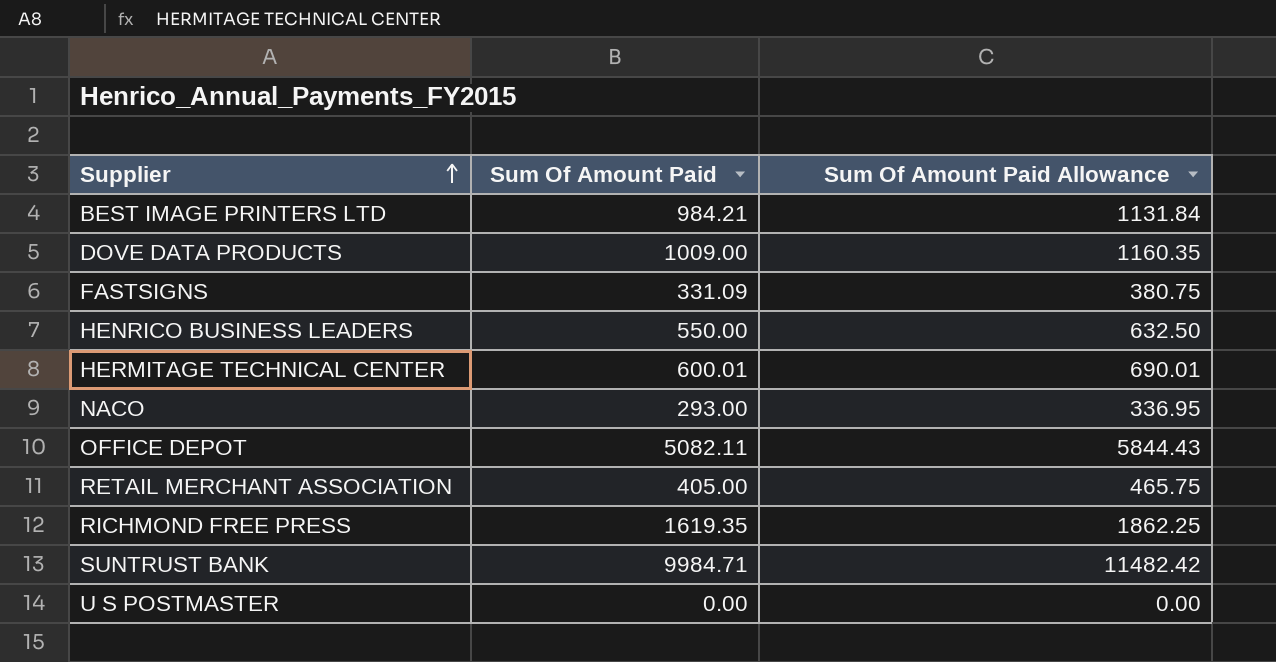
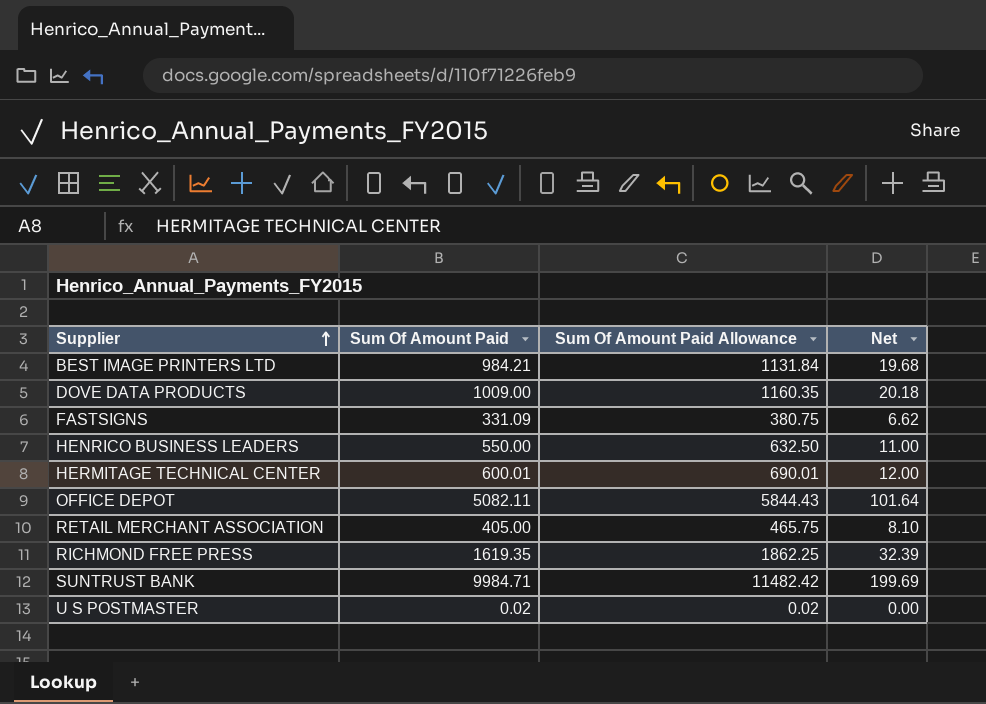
column Net | formula: none -> [Sum Of Amount Paid] * 0.02
row NACO: 293.00 | 336.95 -> none
U S POSTMASTER | Sum Of Amount Paid: 0.00 -> 0.02
U S POSTMASTER | Sum Of Amount Paid Allowance: 0.00 -> 0.02

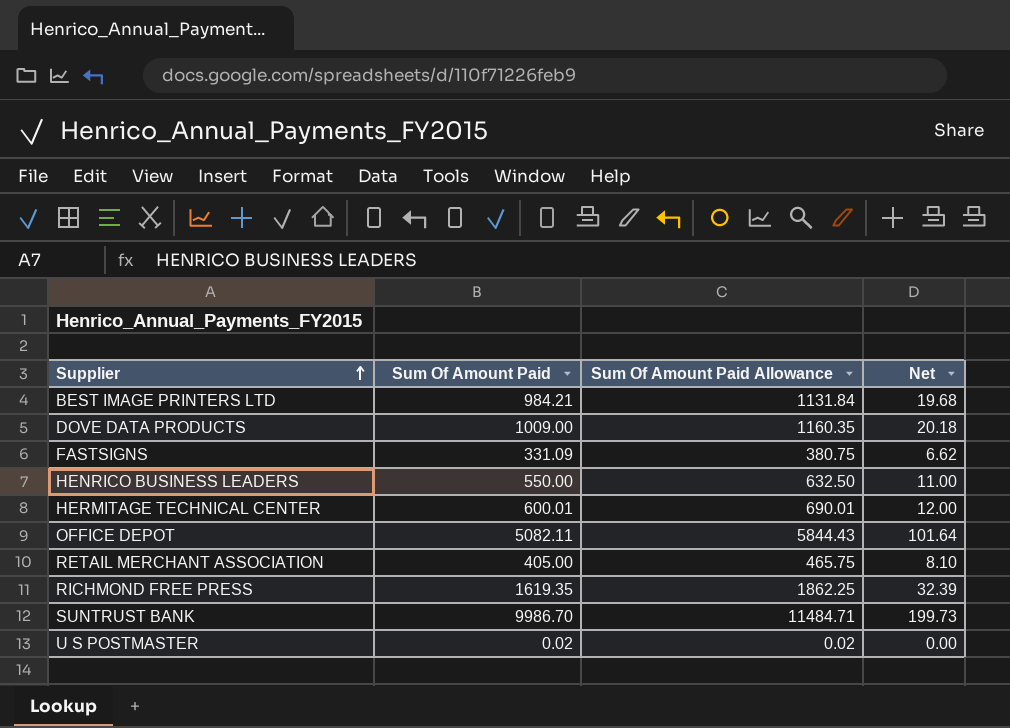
SUNTRUST BANK | Sum Of Amount Paid: 9984.71 -> 9986.70
SUNTRUST BANK | Sum Of Amount Paid Allowance: 11482.42 -> 11484.71
SUNTRUST BANK | Net: 199.69 -> 199.73

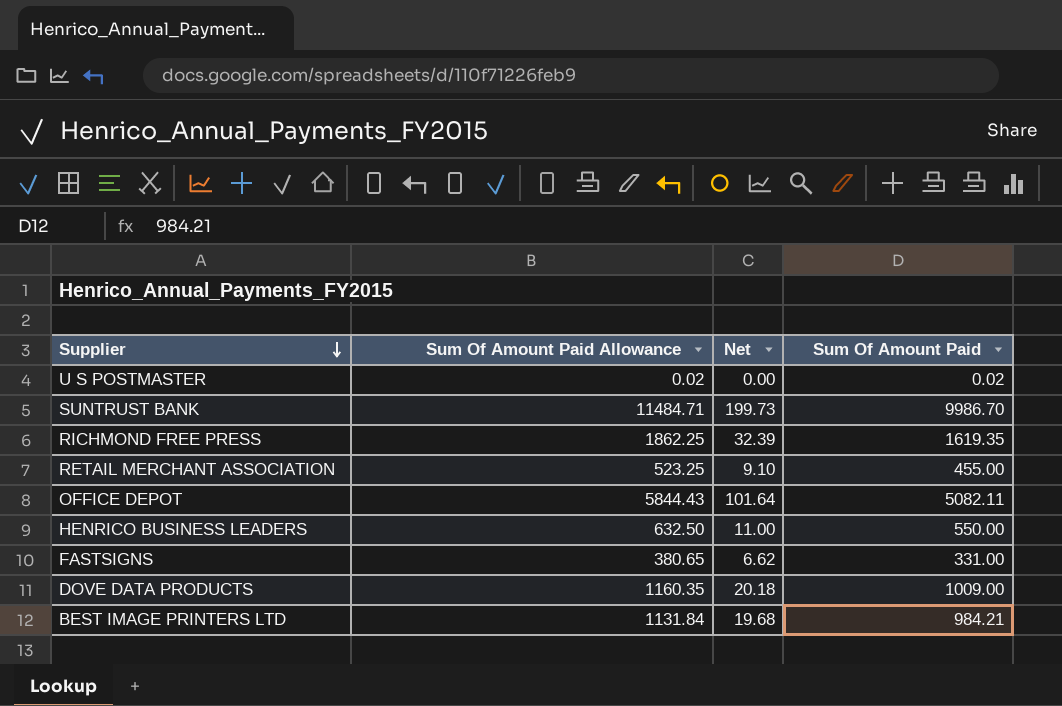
row order: Supplier ascending -> Supplier descending
column Sum Of Amount Paid | position: 2 -> 4
row HERMITAGE TECHNICAL CENTER: 600.01 | 690.01 | 12.00 -> none
RETAIL MERCHANT ASSOCIATION | Sum Of Amount Paid Allowance: 465.75 -> 523.25
RETAIL MERCHANT ASSOCIATION | Net: 8.10 -> 9.10
RETAIL MERCHANT ASSOCIATION | Sum Of Amount Paid: 405.00 -> 455.00
FASTSIGNS | Sum Of Amount Paid Allowance: 380.75 -> 380.65
FASTSIGNS | Sum Of Amount Paid: 331.09 -> 331.00

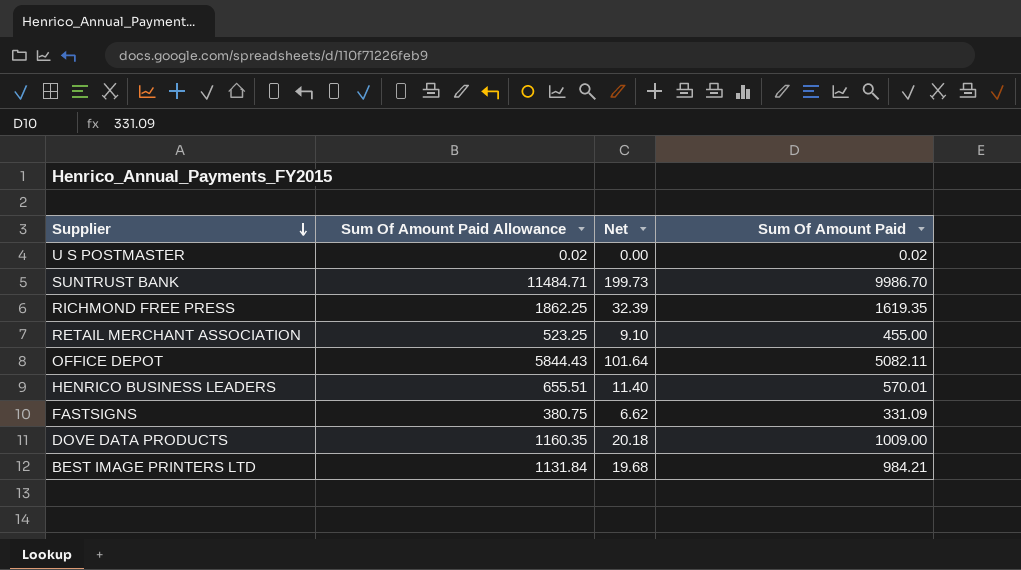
HENRICO BUSINESS LEADERS | Sum Of Amount Paid Allowance: 632.50 -> 655.51
HENRICO BUSINESS LEADERS | Net: 11.00 -> 11.40
HENRICO BUSINESS LEADERS | Sum Of Amount Paid: 550.00 -> 570.01
FASTSIGNS | Sum Of Amount Paid Allowance: 380.65 -> 380.75
FASTSIGNS | Sum Of Amount Paid: 331.00 -> 331.09

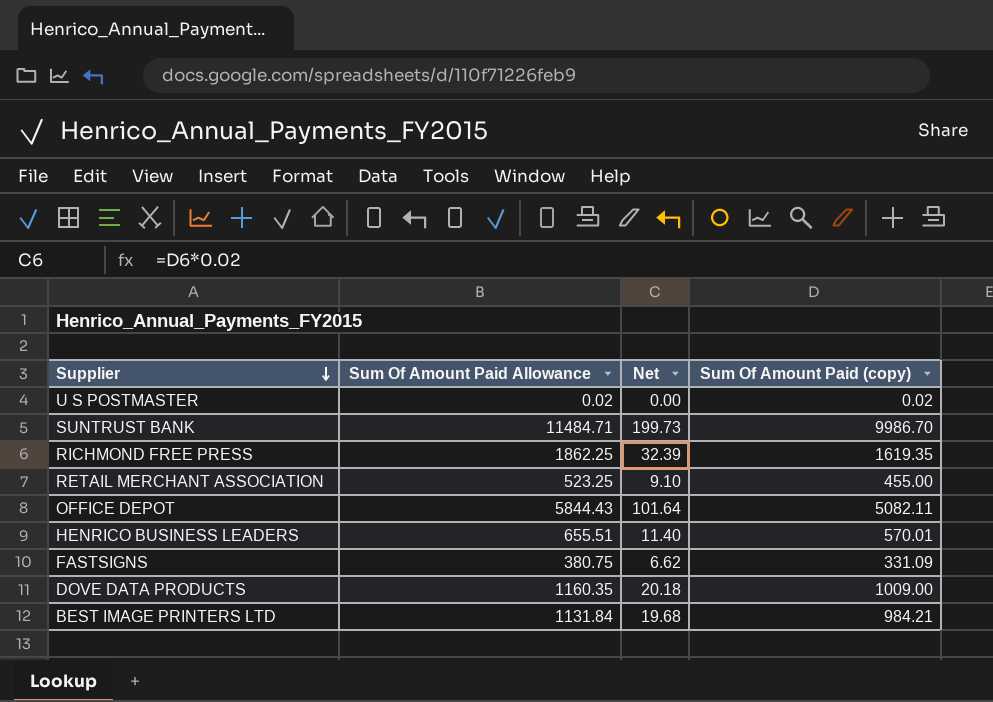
column name: Sum Of Amount Paid -> Sum Of Amount Paid (copy)

